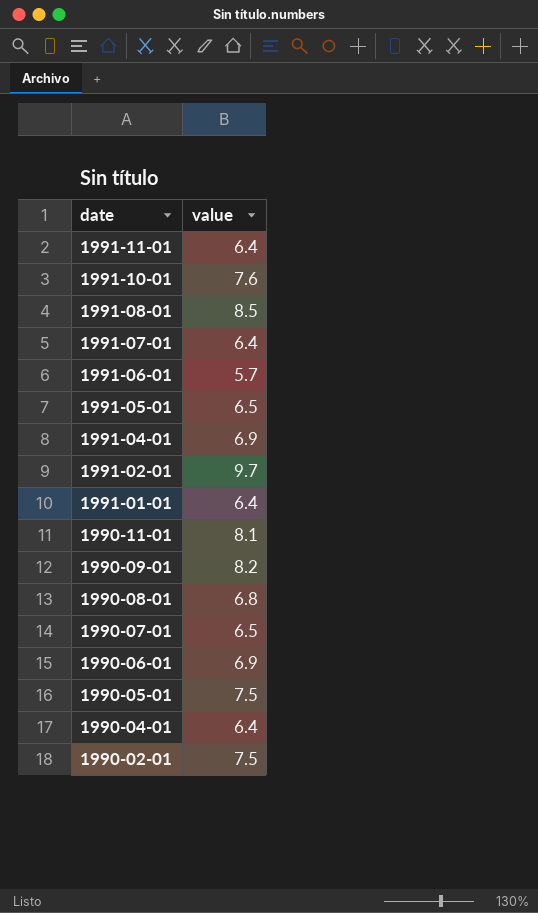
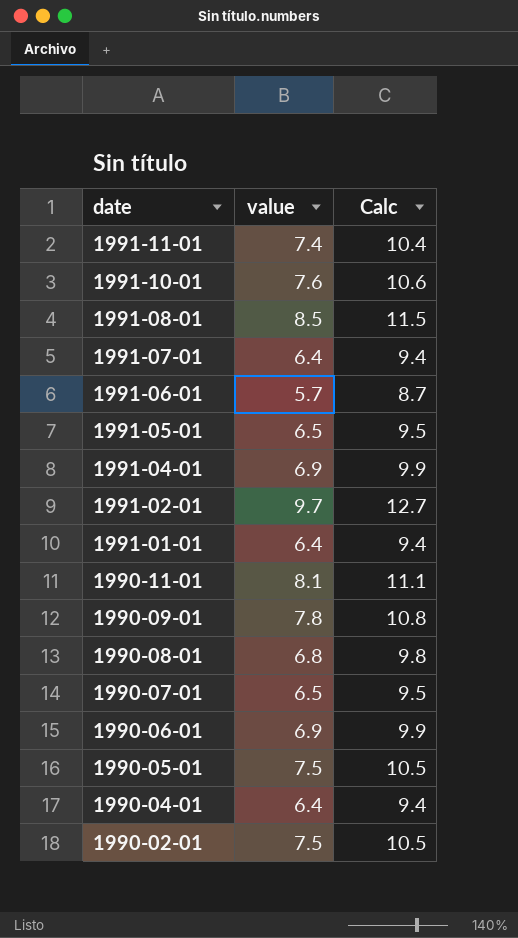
column Calc | formula: none -> [value] + 3
1991-11-01 | value: 6.4 -> 7.4
1990-09-01 | value: 8.2 -> 7.8

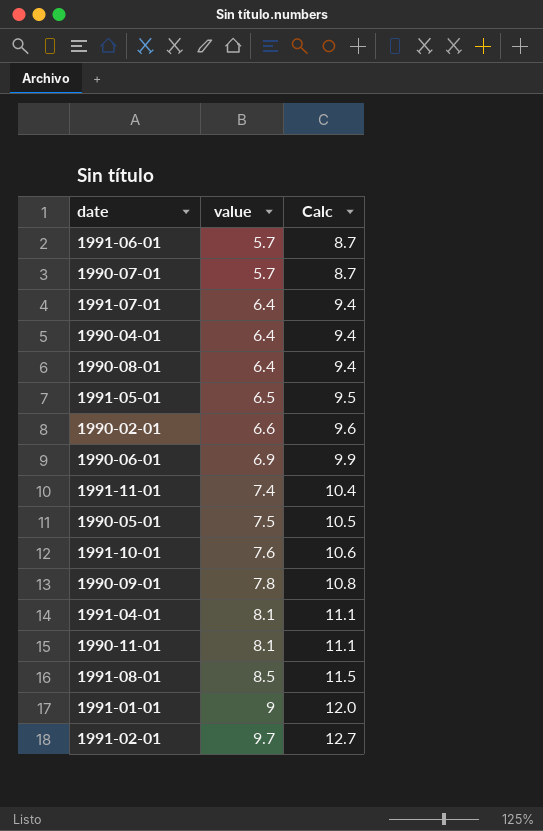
row order: date descending -> value ascending
1990-07-01 | value: 6.5 -> 5.7
1990-07-01 | Calc: 9.5 -> 8.7
1990-08-01 | value: 6.8 -> 6.4
1990-08-01 | Calc: 9.8 -> 9.4
1990-02-01 | value: 7.5 -> 6.6
1990-02-01 | Calc: 10.5 -> 9.6
1991-04-01 | value: 6.9 -> 8.1
1991-04-01 | Calc: 9.9 -> 11.1
1991-01-01 | value: 6.4 -> 9
1991-01-01 | Calc: 9.4 -> 12.0

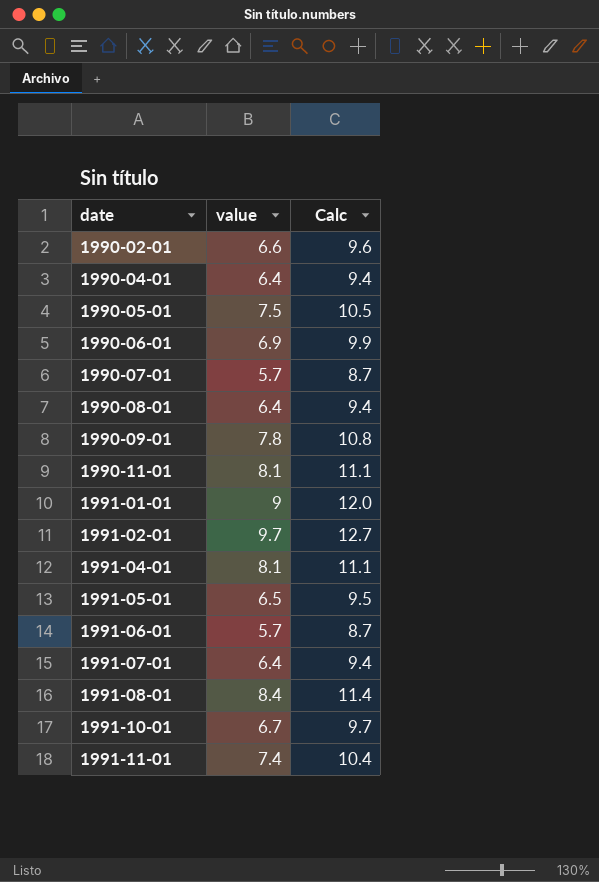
row order: value ascending -> date ascending
1991-08-01 | value: 8.5 -> 8.4
1991-08-01 | Calc: 11.5 -> 11.4
1991-10-01 | value: 7.6 -> 6.7
1991-10-01 | Calc: 10.6 -> 9.7

